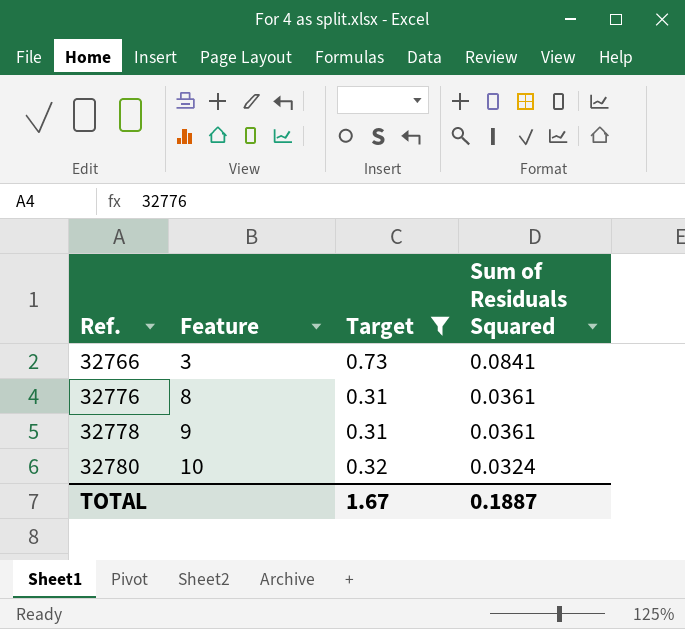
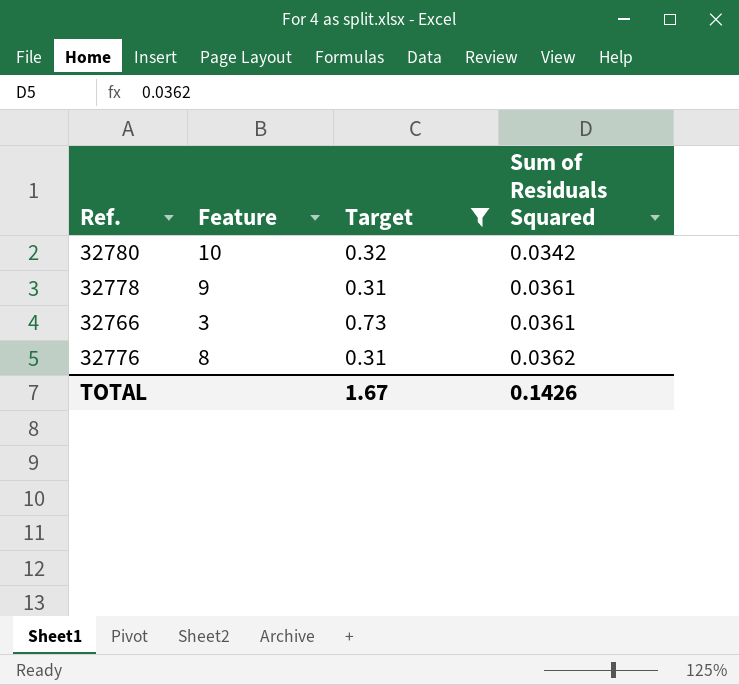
row order: Ref. ascending -> Sum of Residuals Squared ascending
32780 | Sum of Residuals Squared: 0.0324 -> 0.0342
32766 | Sum of Residuals Squared: 0.0841 -> 0.0361
32776 | Sum of Residuals Squared: 0.0361 -> 0.0362
TOTAL | Sum of Residuals Squared: 0.1887 -> 0.1426

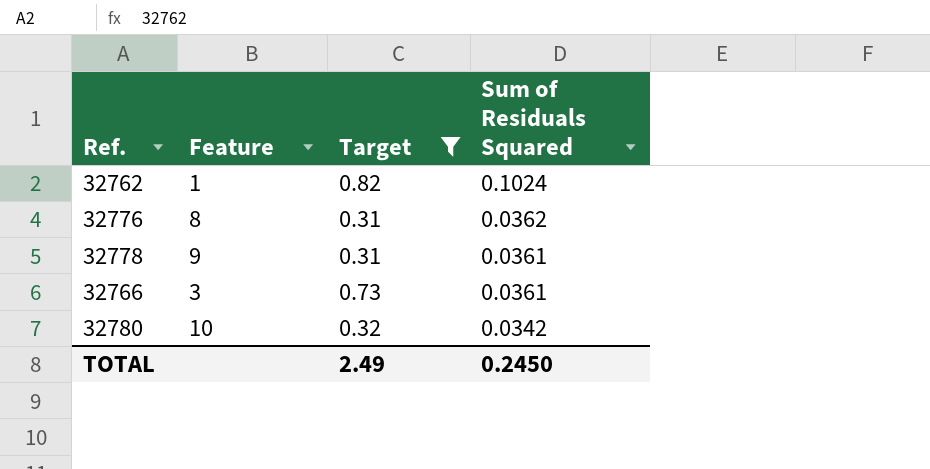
row order: Sum of Residuals Squared ascending -> Sum of Residuals Squared descending
row 32762: none -> 1 | 0.82 | 0.1024
TOTAL | Target: 1.67 -> 2.49
TOTAL | Sum of Residuals Squared: 0.1426 -> 0.2450

